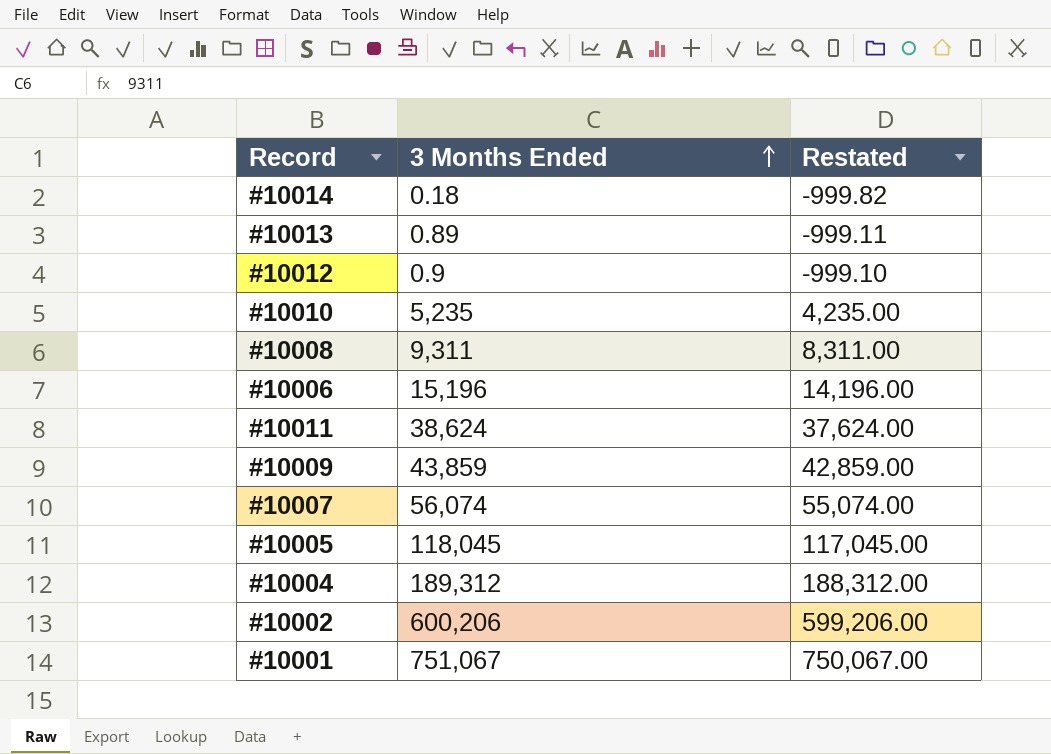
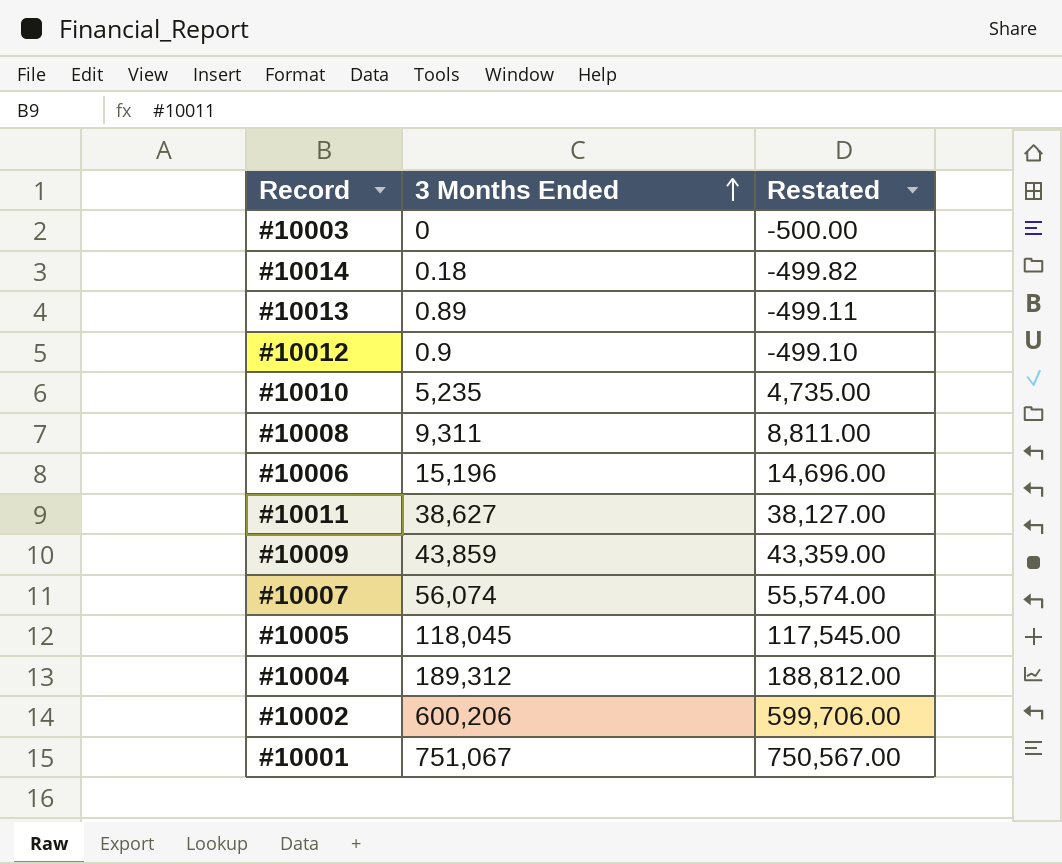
column Restated | formula: [3 Months Ended] - 1000 -> [3 Months Ended] - 500
row #10003: none -> 0 | -500.00
#10011 | 3 Months Ended: 38,624 -> 38,627

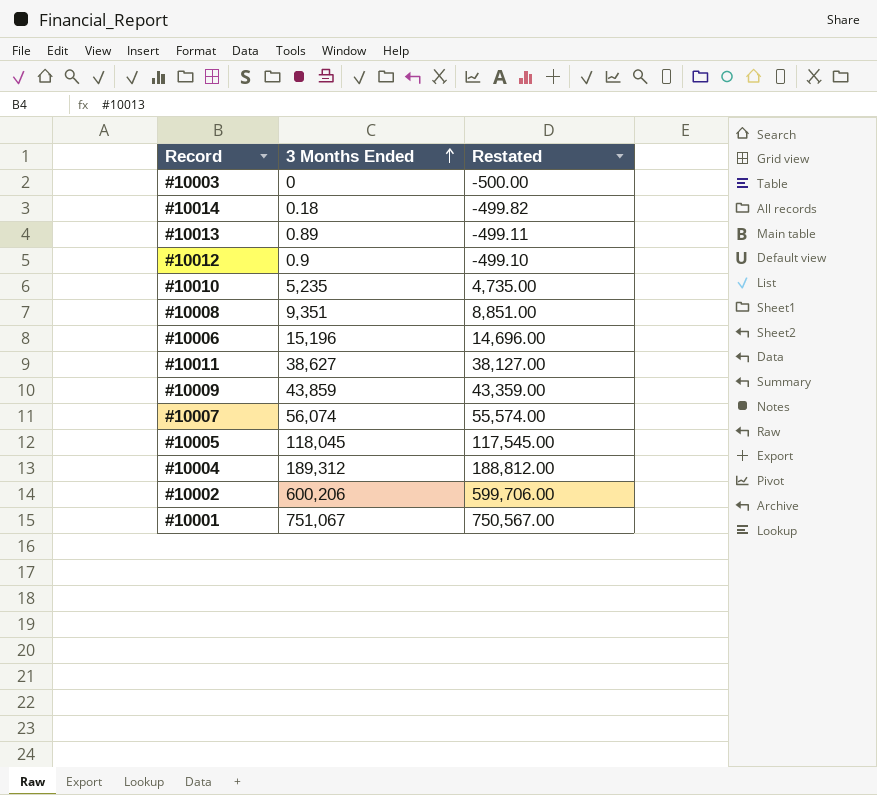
#10008 | 3 Months Ended: 9,311 -> 9,351
#10008 | Restated: 8,811.00 -> 8,851.00

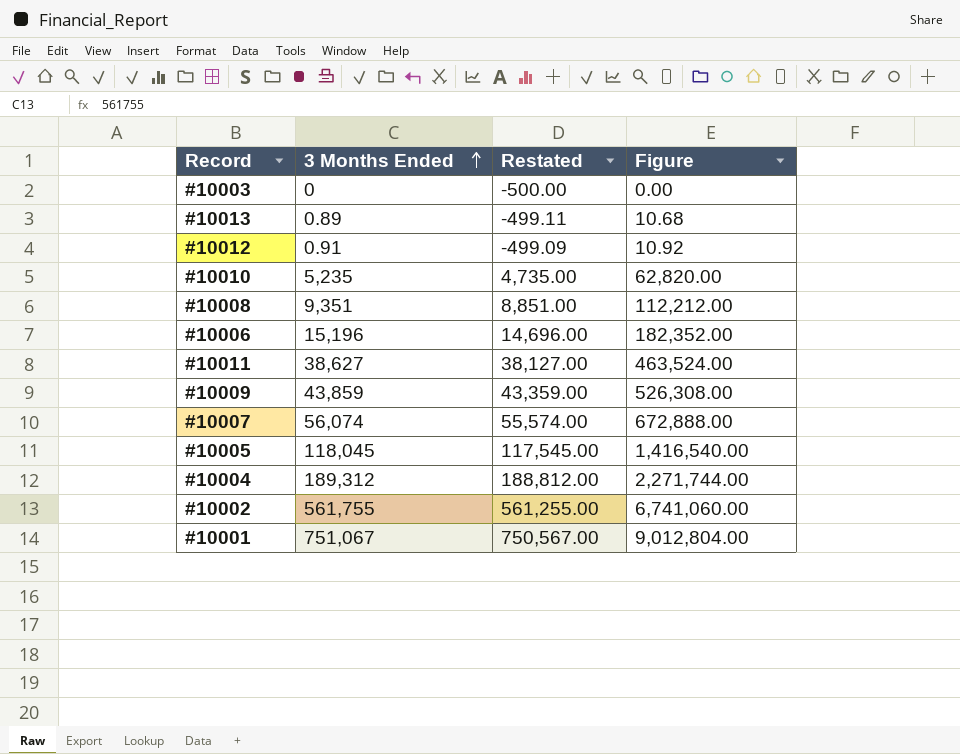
column Figure | formula: none -> [3 Months Ended] * 12
row #10014: 0.18 | -499.82 -> none
#10012 | 3 Months Ended: 0.9 -> 0.91
#10012 | Restated: -499.10 -> -499.09
#10002 | 3 Months Ended: 600,206 -> 561,755
#10002 | Restated: 599,706.00 -> 561,255.00

